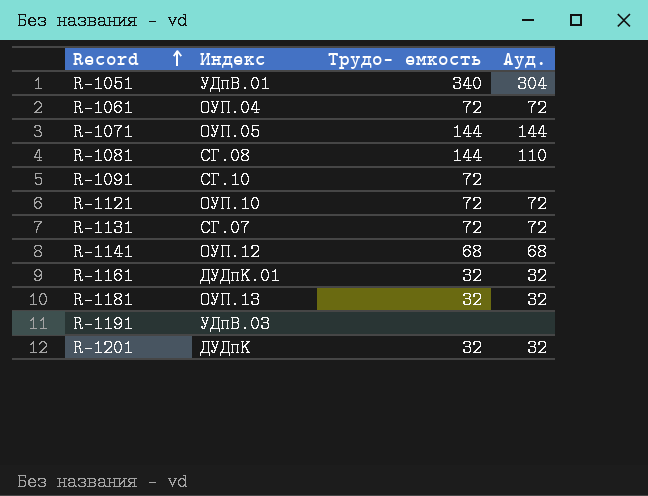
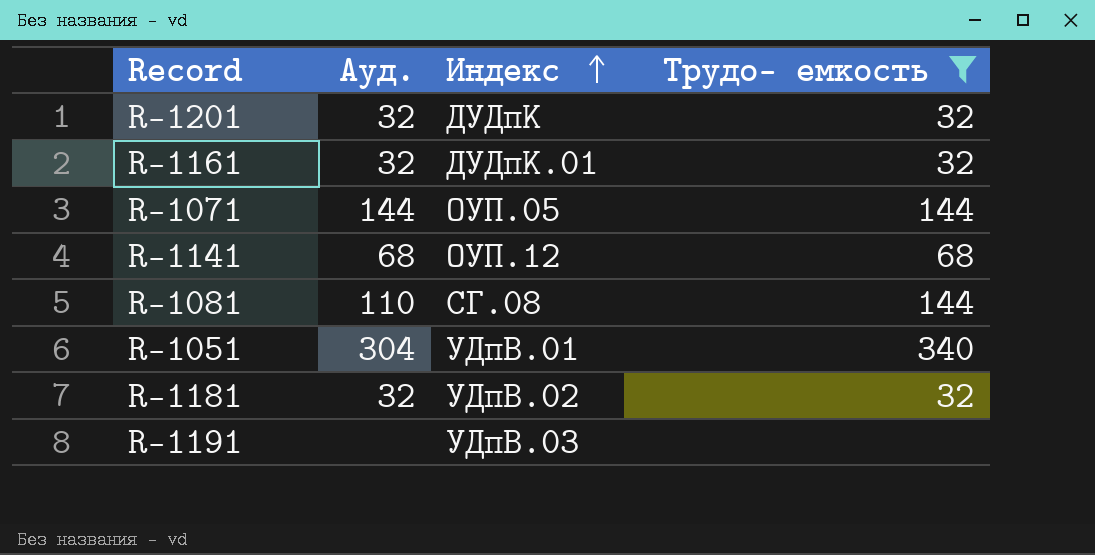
filter: none -> Трудо- емкость != 72
row order: Record ascending -> Индекс ascending
column Ауд. | position: 4 -> 2
R-1181 | Индекс: ОУП.13 -> УДпВ.02

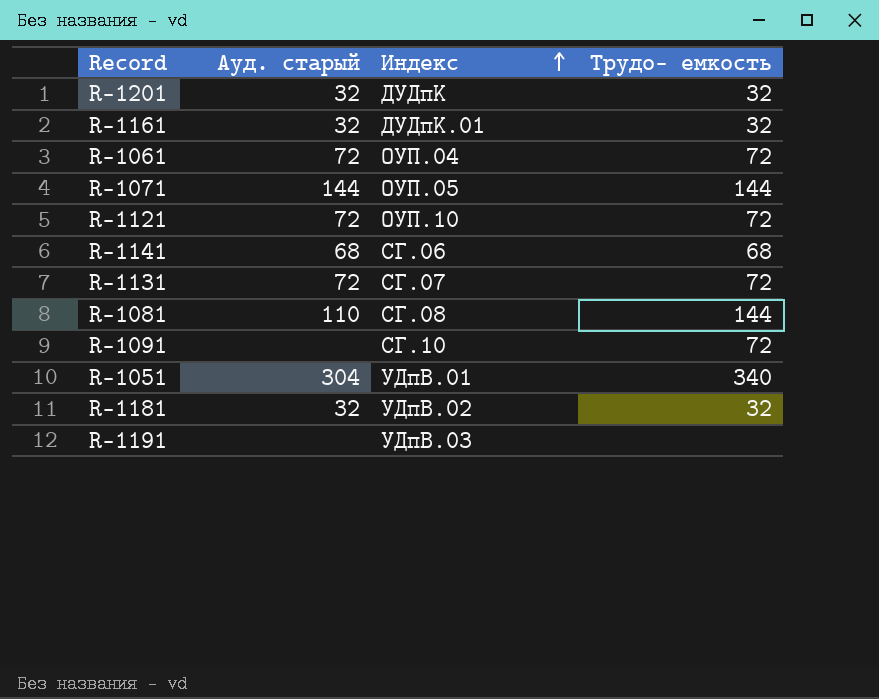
filter: Трудо- емкость != 72 -> none
column name: Ауд. -> Ауд. старый
R-1141 | Индекс: ОУП.12 -> СГ.06

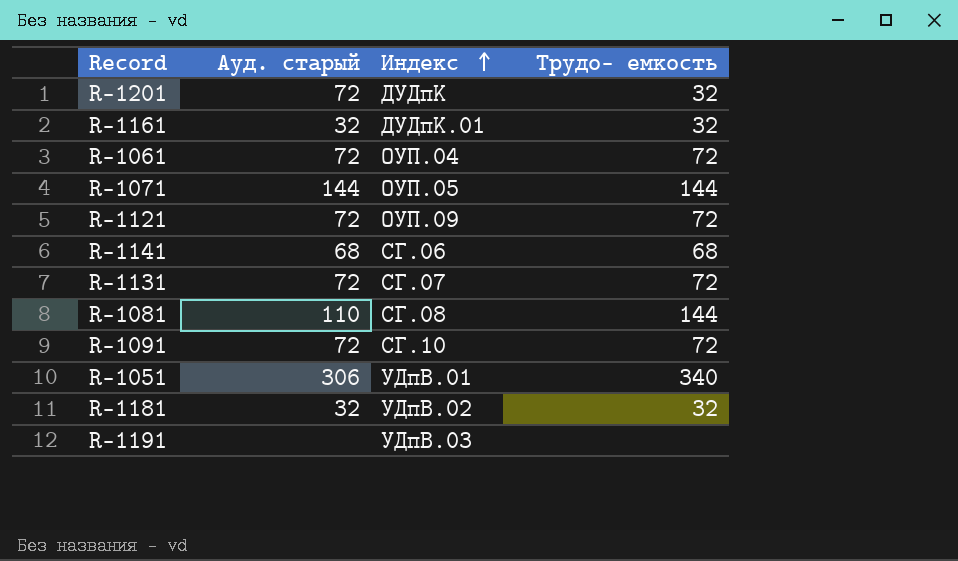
R-1201 | Ауд. старый: 32 -> 72
R-1121 | Индекс: ОУП.10 -> ОУП.09
R-1091 | Ауд. старый: none -> 72
R-1051 | Ауд. старый: 304 -> 306

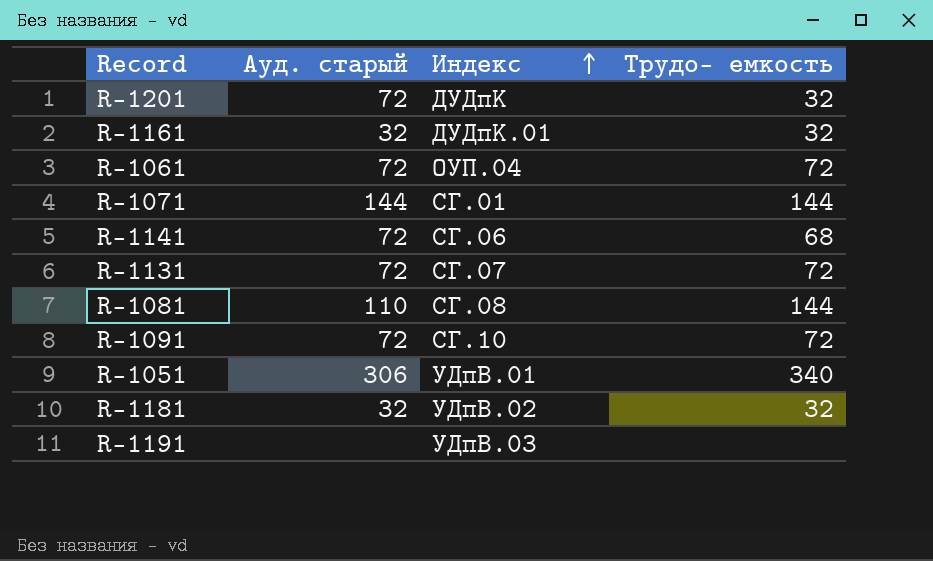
row R-1121: 72 | ОУП.09 | 72 -> none
R-1071 | Индекс: ОУП.05 -> СГ.01
R-1141 | Ауд. старый: 68 -> 72

